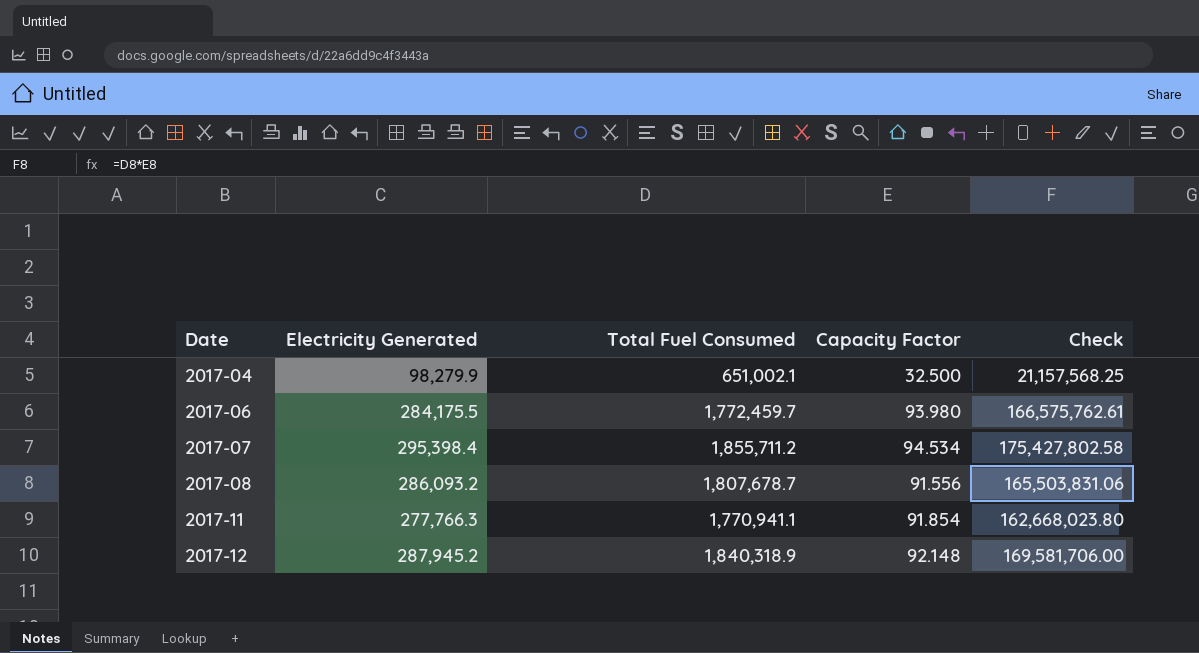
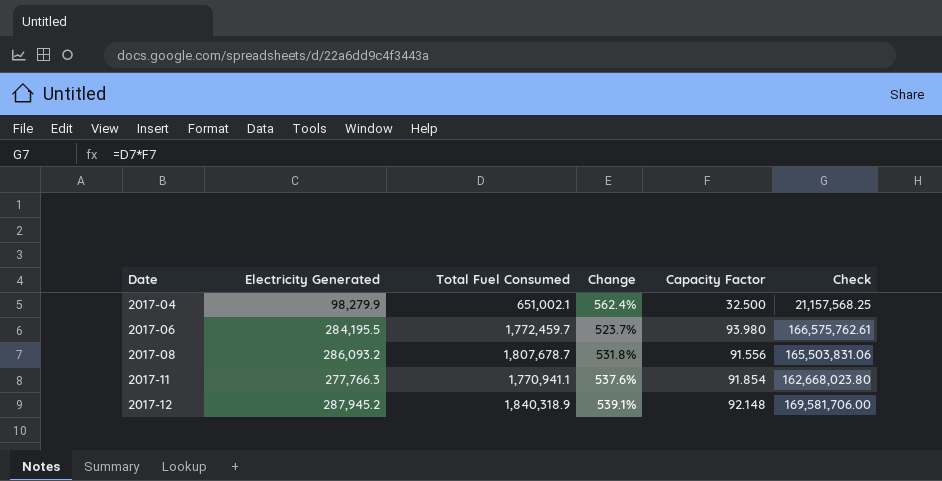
column Change | formula: none -> ([Total Fuel Consumed] - [Electricity Generated]) / [Electricity Generated]
row 2017-07: 295,398.4 | 1,855,711.2 | 94.534 | 175,427,802.58 -> none
2017-06 | Electricity Generated: 284,175.5 -> 284,195.5

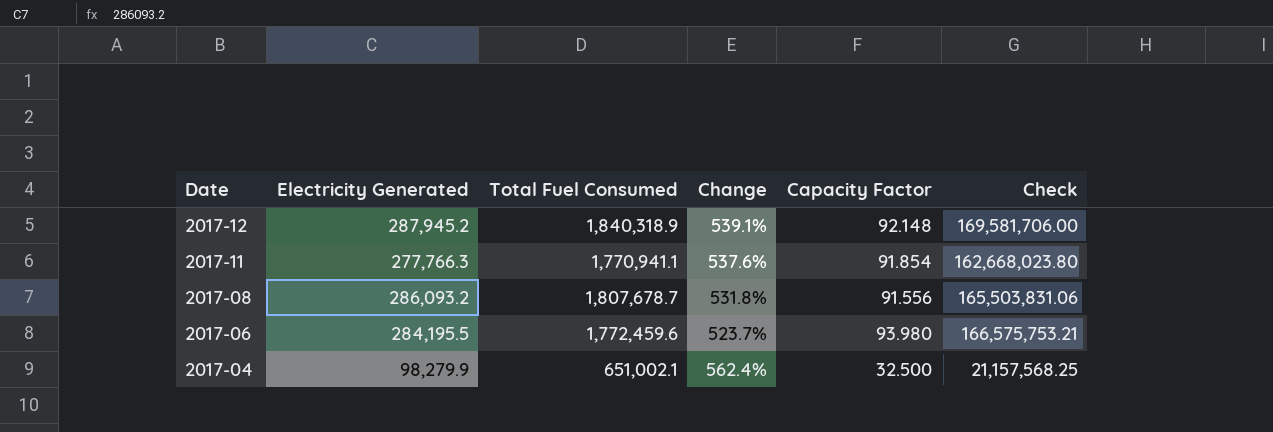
row order: Date ascending -> Date descending
2017-06 | Total Fuel Consumed: 1,772,459.7 -> 1,772,459.6
2017-06 | Check: 166,575,762.61 -> 166,575,753.21

